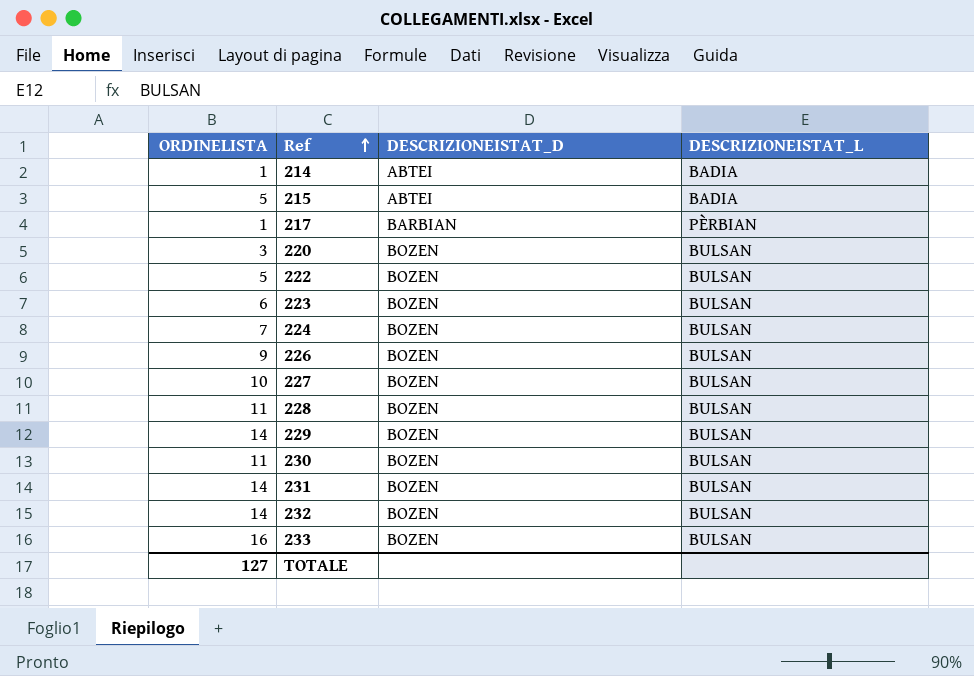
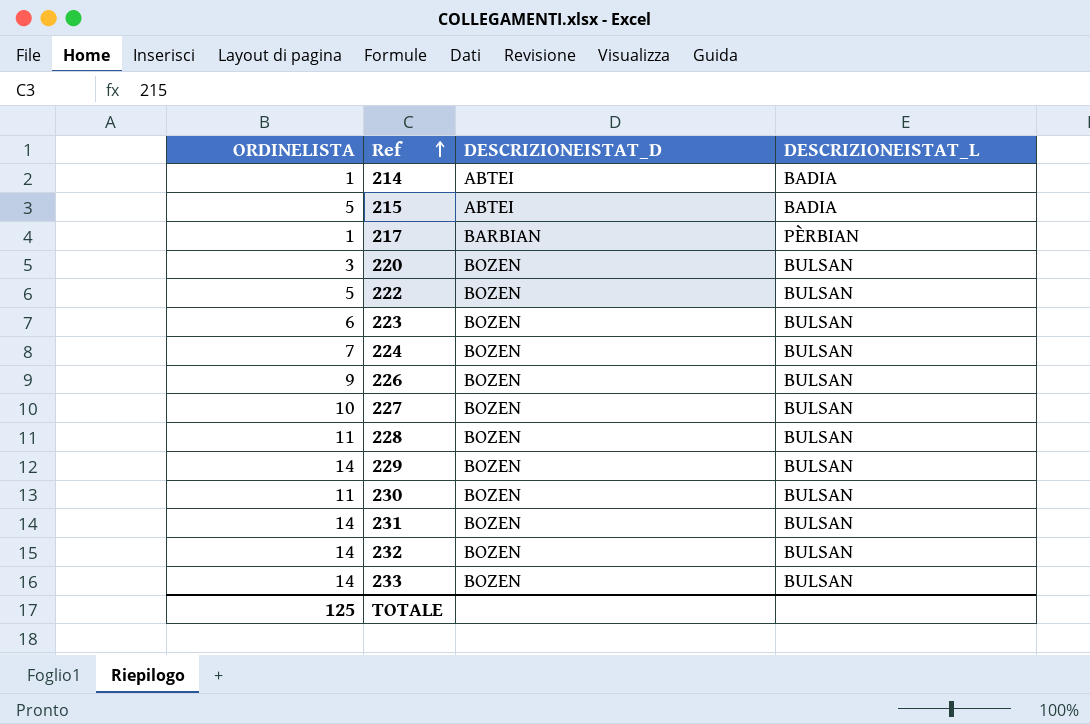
233 | ORDINELISTA: 16 -> 14
TOTALE | ORDINELISTA: 127 -> 125

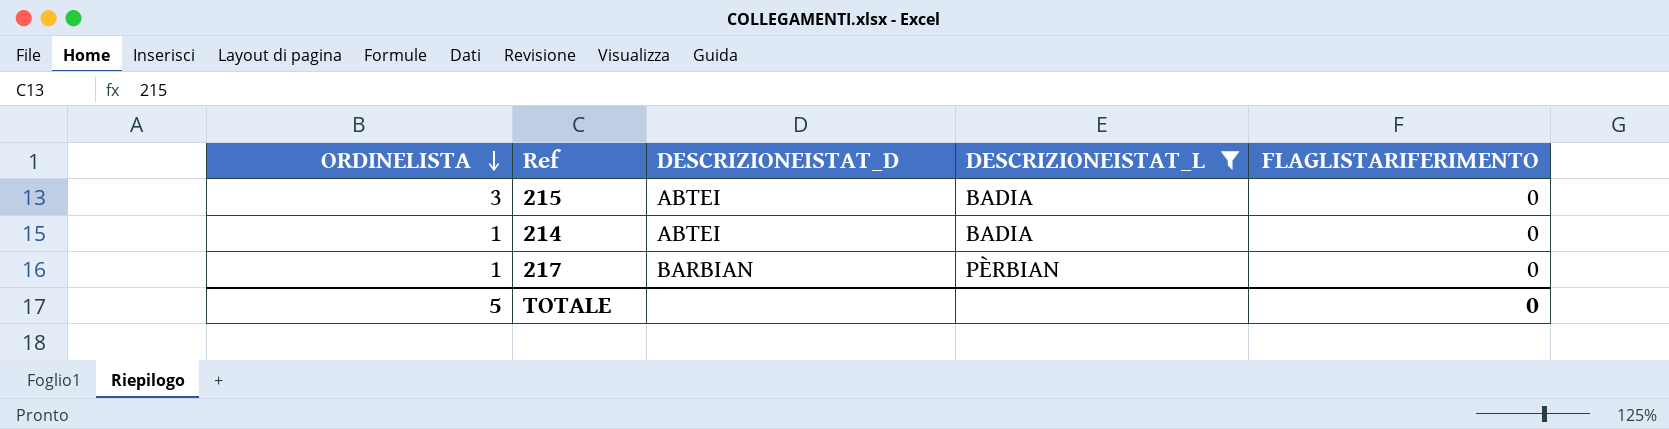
filter: none -> DESCRIZIONEISTAT_L != BULSAN
row order: Ref ascending -> ORDINELISTA descending
column FLAGLISTARIFERIMENTO | position: none -> 5
215 | ORDINELISTA: 5 -> 3
TOTALE | ORDINELISTA: 125 -> 5

